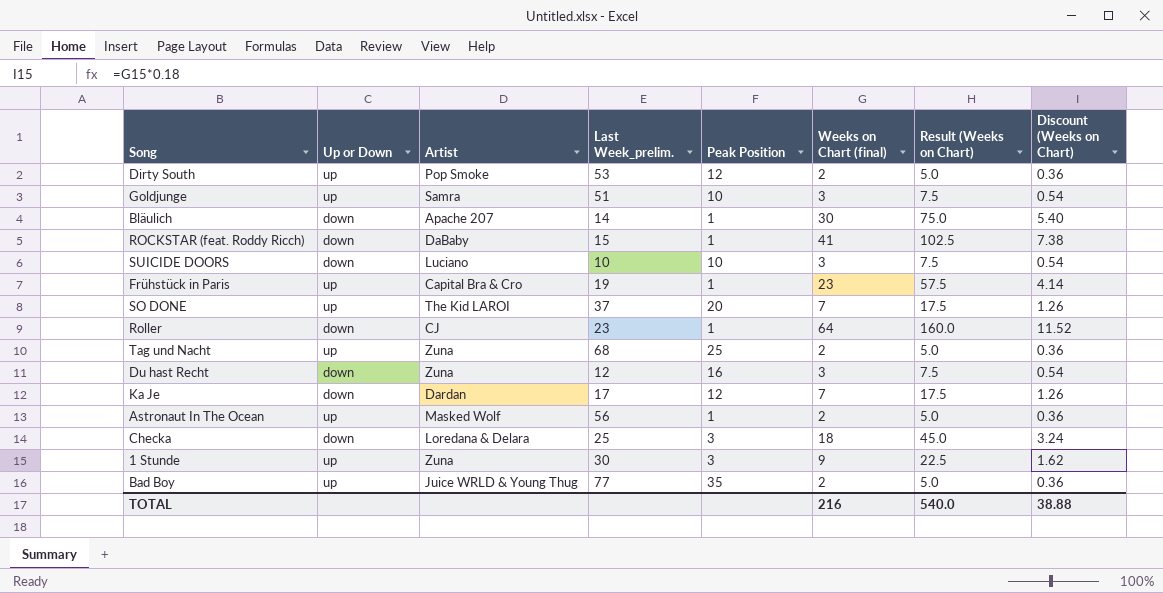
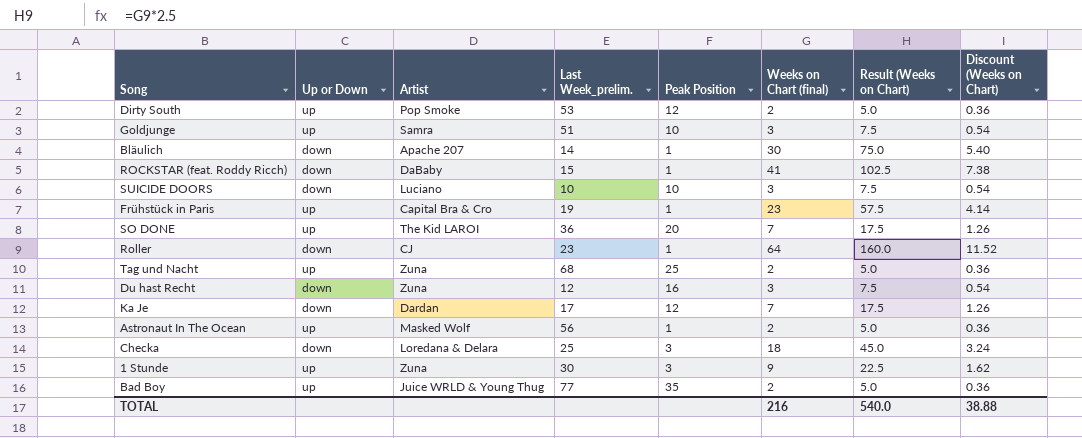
SO DONE | Last Week_prelim.: 37 -> 36

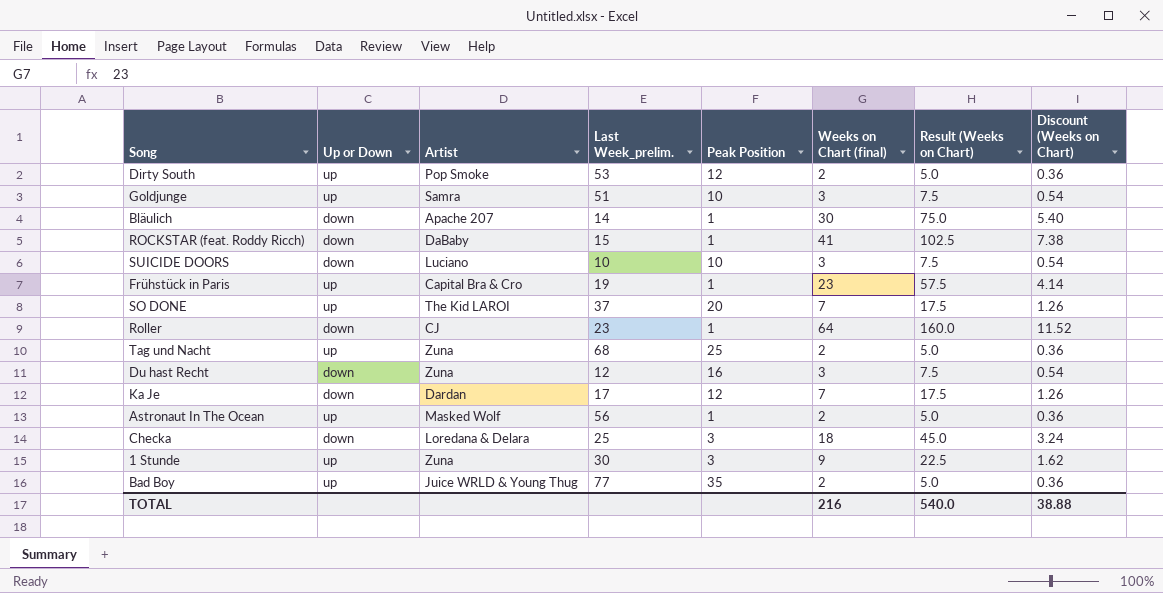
SO DONE | Last Week_prelim.: 36 -> 37

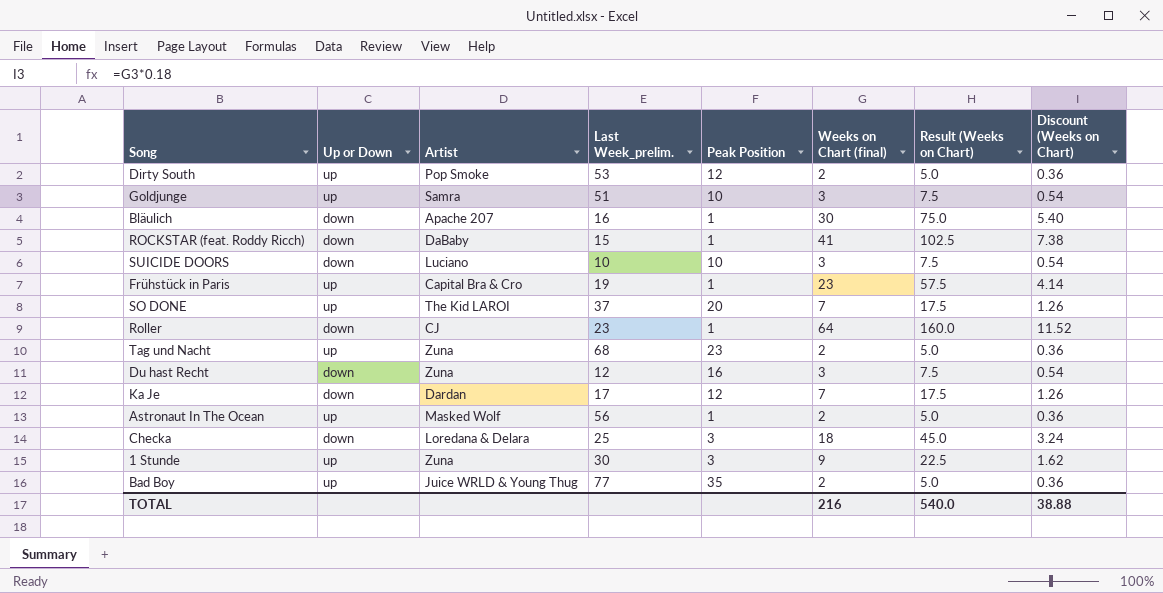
Bläulich | Last Week_prelim.: 14 -> 16
Tag und Nacht | Peak Position: 25 -> 23

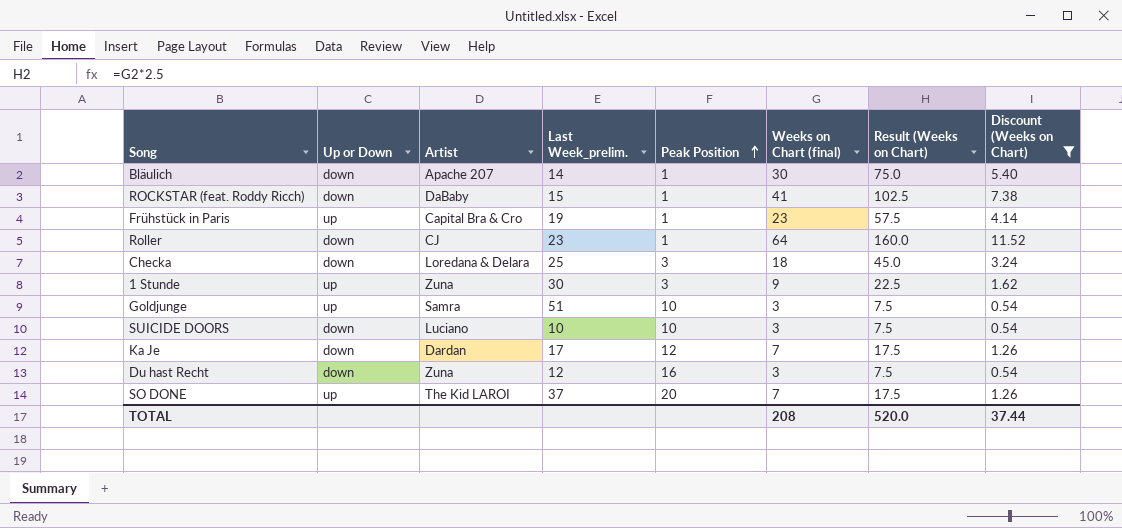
filter: none -> Discount (Weeks on Chart) != 0.36
row order: none -> Peak Position ascending
Bläulich | Last Week_prelim.: 16 -> 14
TOTAL | Weeks on Chart (final): 216 -> 208
TOTAL | Result (Weeks on Chart): 540.0 -> 520.0
TOTAL | Discount (Weeks on Chart): 38.88 -> 37.44

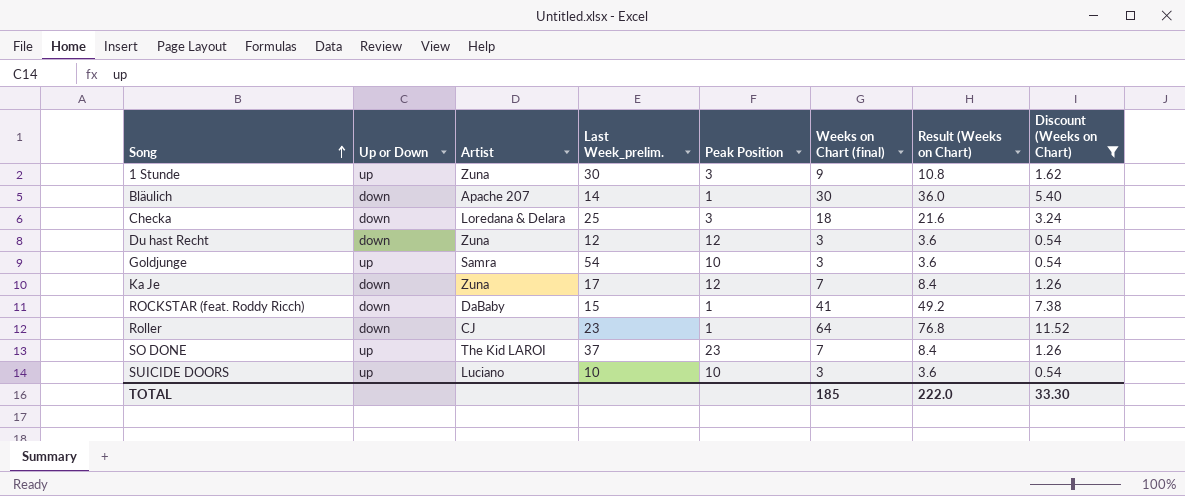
row order: Peak Position ascending -> Song ascending
column Result (Weeks on Chart) | formula: [Weeks on Chart (final)] * 2.5 -> [Weeks on Chart (final)] * 1.2
row Frühstück in Paris: up | Capital Bra & Cro | 19 | 1 | 23 | 57.5 | 4.14 -> none
Du hast Recht | Peak Position: 16 -> 12
Goldjunge | Last Week_prelim.: 51 -> 54
Ka Je | Artist: Dardan -> Zuna
SO DONE | Peak Position: 20 -> 23
SUICIDE DOORS | Up or Down: down -> up
TOTAL | Weeks on Chart (final): 208 -> 185
TOTAL | Result (Weeks on Chart): 520.0 -> 222.0
TOTAL | Discount (Weeks on Chart): 37.44 -> 33.30

